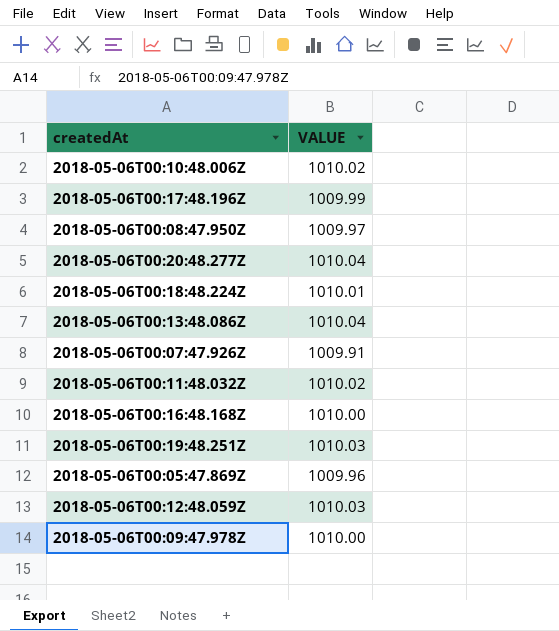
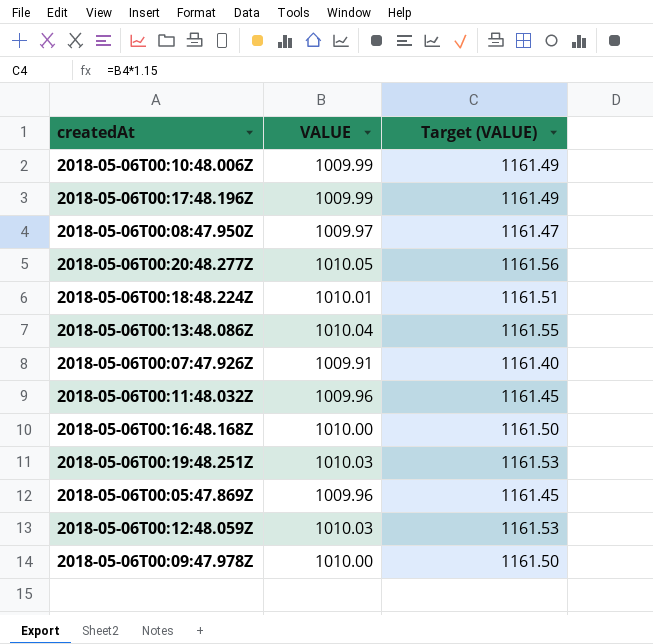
column Target (VALUE) | formula: none -> [VALUE] * 1.15
2018-05-06T00:10:48.006Z | VALUE: 1010.02 -> 1009.99
2018-05-06T00:20:48.277Z | VALUE: 1010.04 -> 1010.05
2018-05-06T00:11:48.032Z | VALUE: 1010.02 -> 1009.96

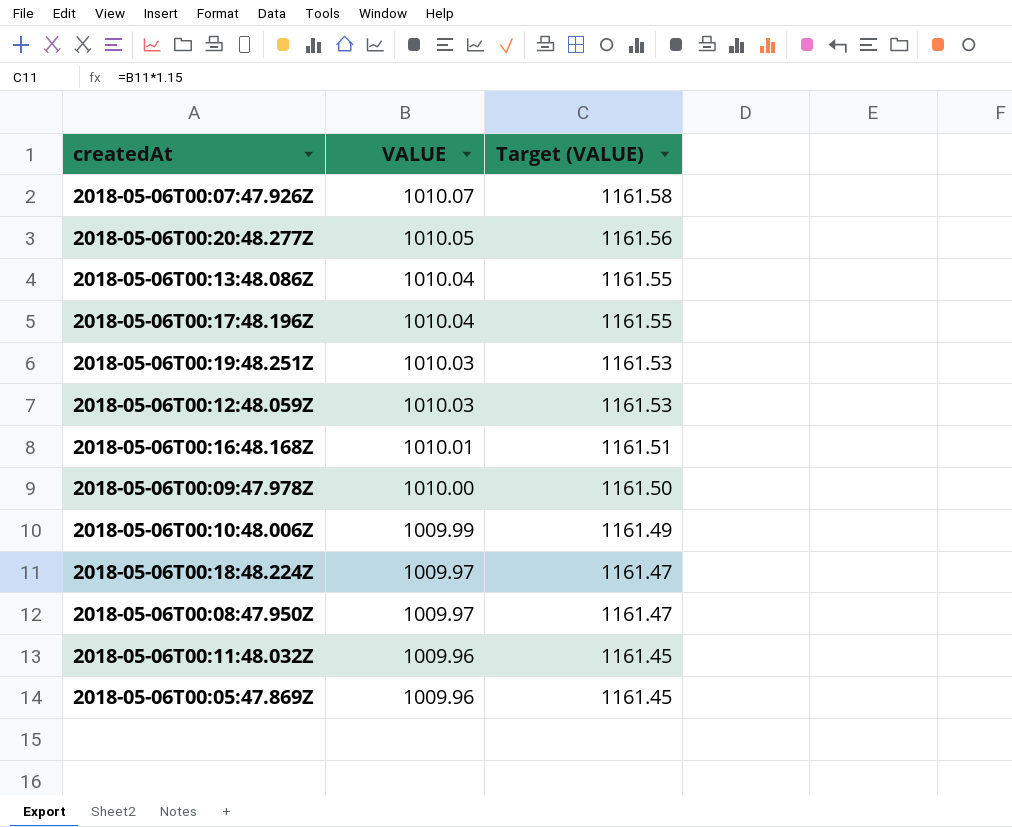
row order: none -> VALUE descending
2018-05-06T00:07:47.926Z | VALUE: 1009.91 -> 1010.07
2018-05-06T00:07:47.926Z | Target (VALUE): 1161.40 -> 1161.58
2018-05-06T00:17:48.196Z | VALUE: 1009.99 -> 1010.04
2018-05-06T00:17:48.196Z | Target (VALUE): 1161.49 -> 1161.55
2018-05-06T00:16:48.168Z | VALUE: 1010.00 -> 1010.01
2018-05-06T00:16:48.168Z | Target (VALUE): 1161.50 -> 1161.51
2018-05-06T00:18:48.224Z | VALUE: 1010.01 -> 1009.97
2018-05-06T00:18:48.224Z | Target (VALUE): 1161.51 -> 1161.47

